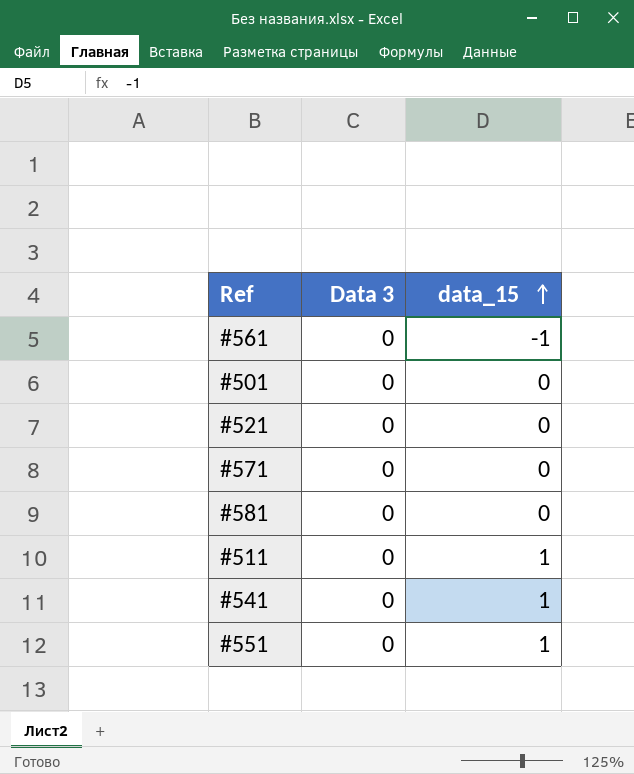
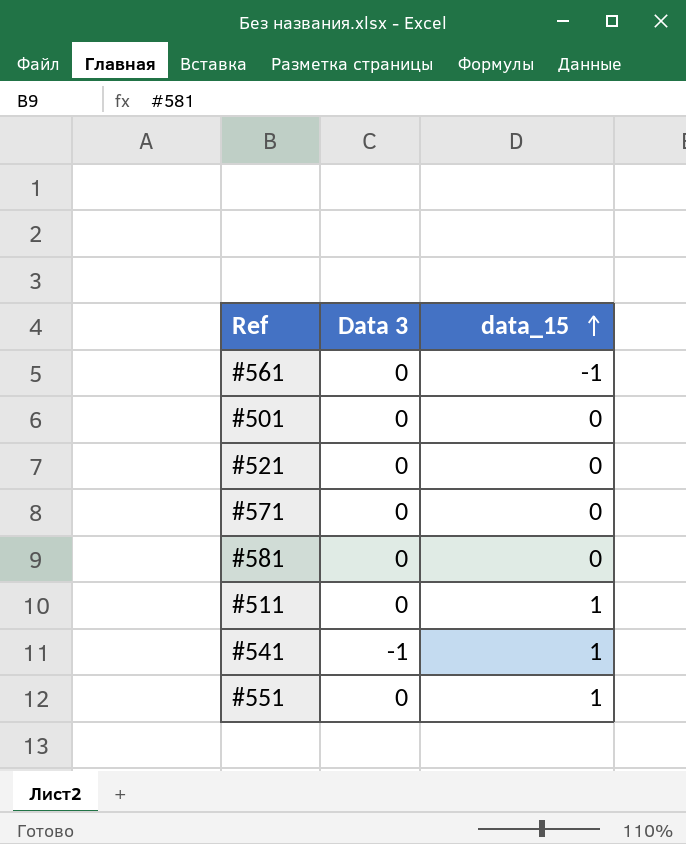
#541 | Data 3: 0 -> -1

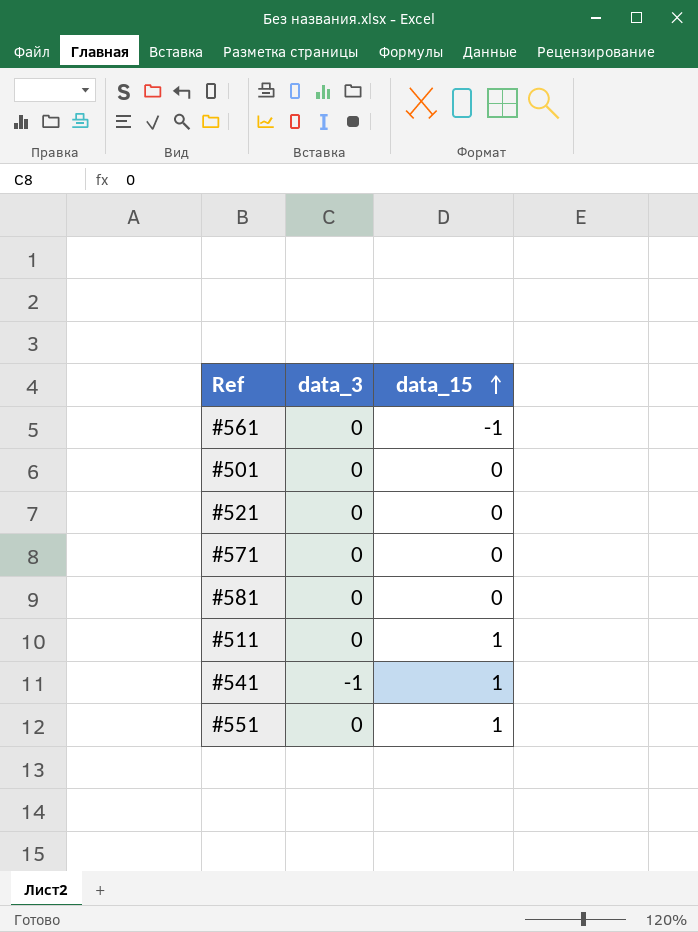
column name: Data 3 -> data_3

